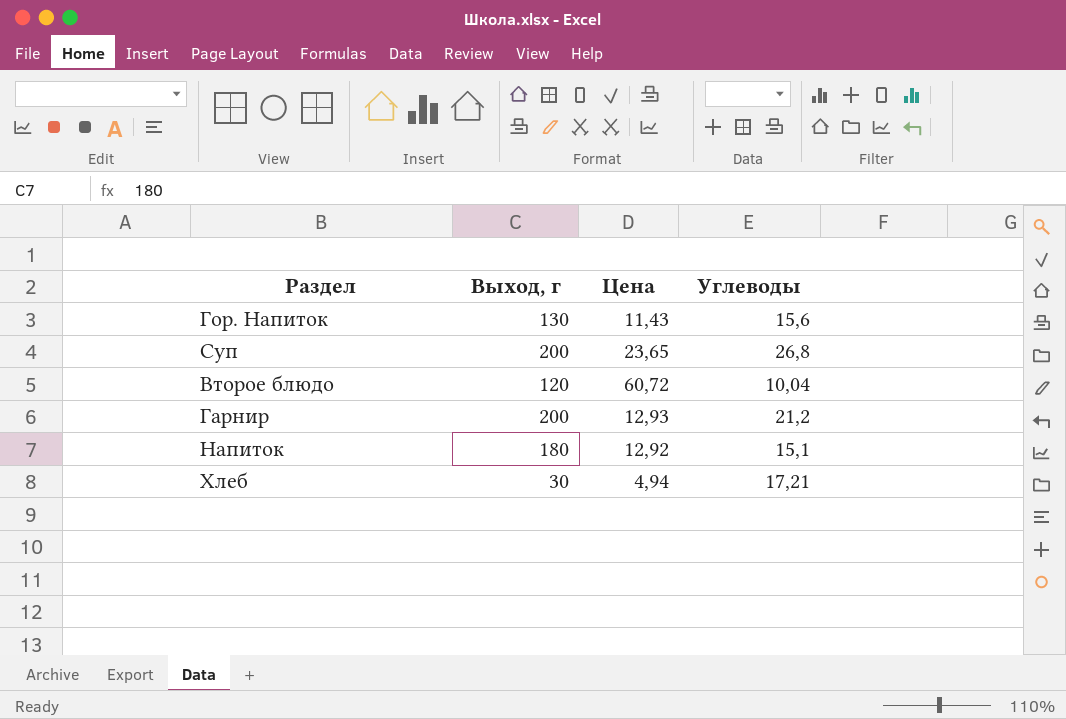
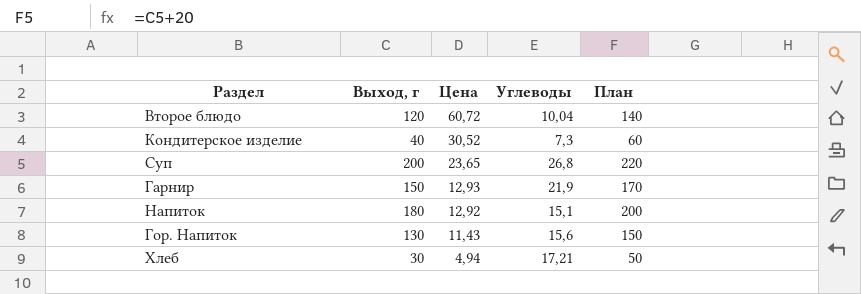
row order: none -> Цена descending
column План | formula: none -> [Выход, г] + 20
row Кондитерское изделие: none -> 40 | 30,52 | 7,3 | 60
Гарнир | Выход, г: 200 -> 150
Гарнир | Углеводы: 21,2 -> 21,9

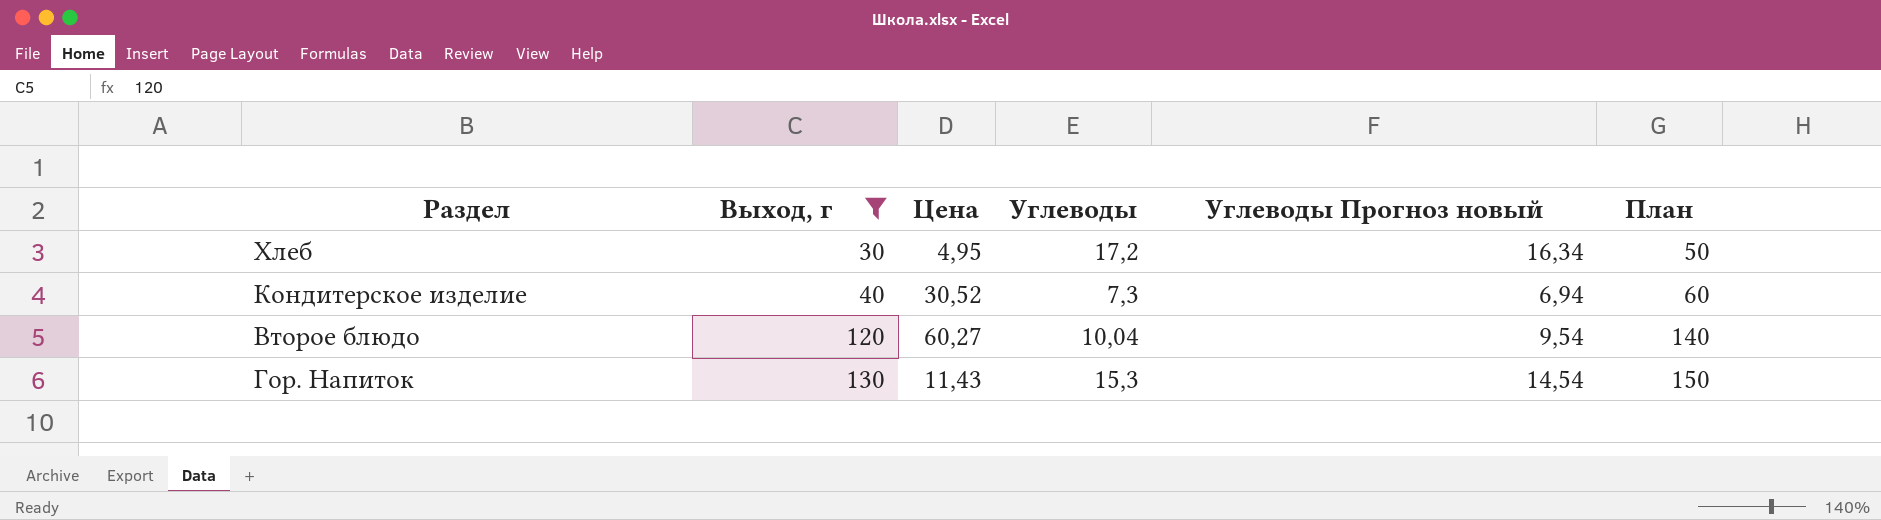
filter: none -> Выход, г <= 130
row order: Цена descending -> Выход, г ascending
column Углеводы Прогноз новый | formula: none -> [Углеводы] * 0,95
Хлеб | Цена: 4,94 -> 4,95
Хлеб | Углеводы: 17,21 -> 17,2
Второе блюдо | Цена: 60,72 -> 60,27
Гор. Напиток | Углеводы: 15,6 -> 15,3

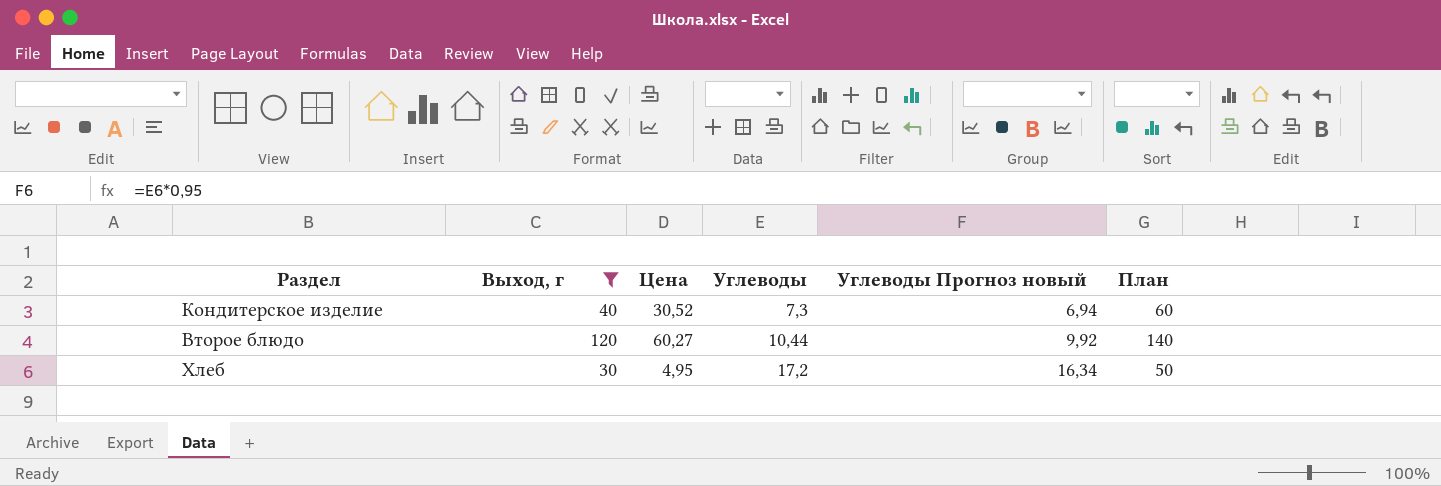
row order: Выход, г ascending -> Углеводы ascending
row Гор. Напиток: 130 | 11,43 | 15,3 | 14,54 | 150 -> none
Второе блюдо | Углеводы: 10,04 -> 10,44
Второе блюдо | Углеводы Прогноз новый: 9,54 -> 9,92

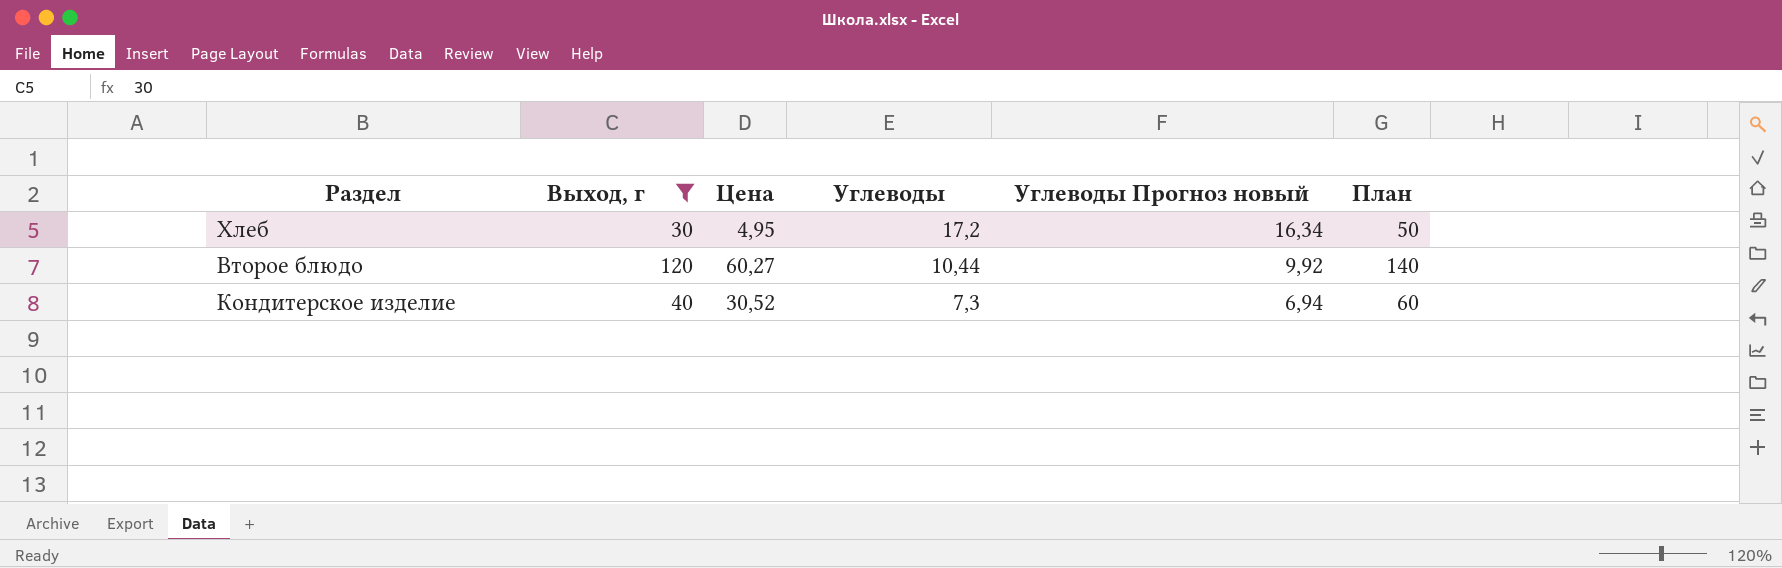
row order: Углеводы ascending -> Углеводы descending

